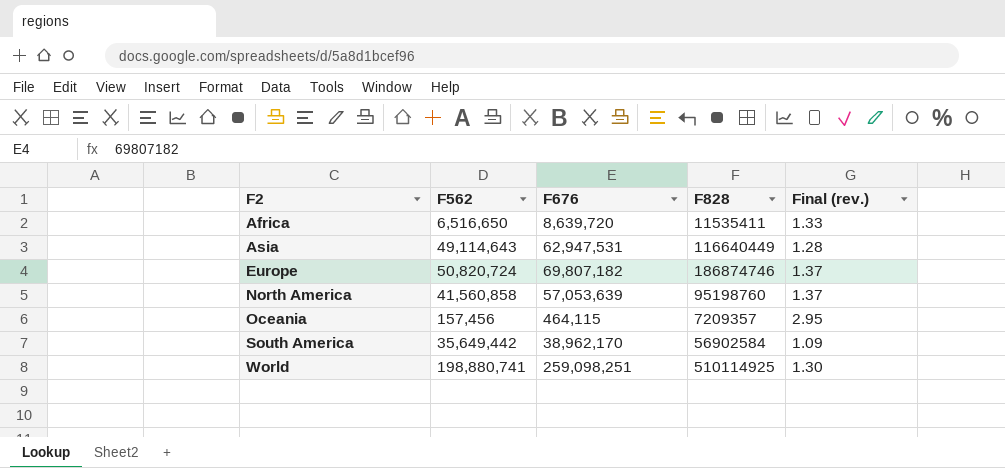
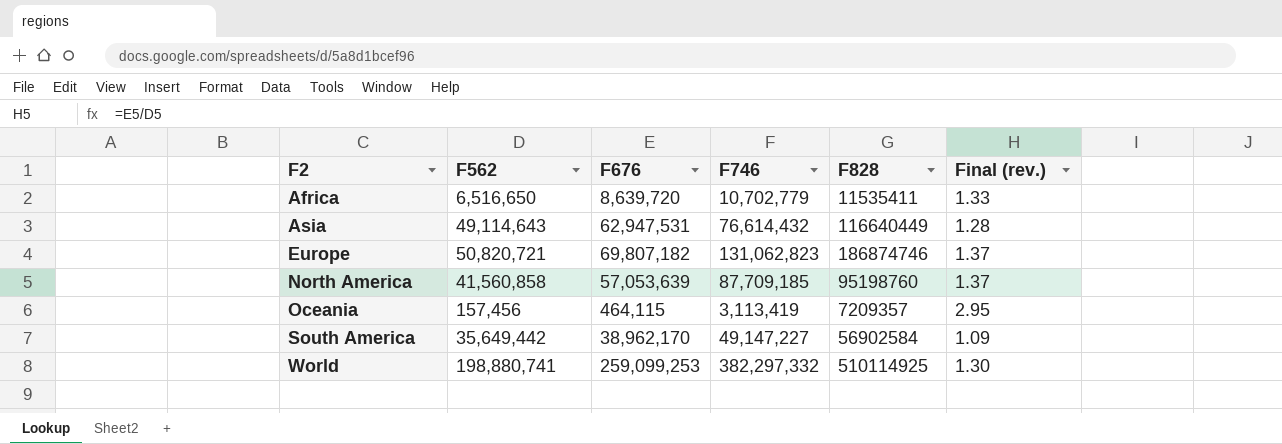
column F746 | position: none -> 4
Europe | F562: 50,820,724 -> 50,820,721
World | F676: 259,098,251 -> 259,099,253

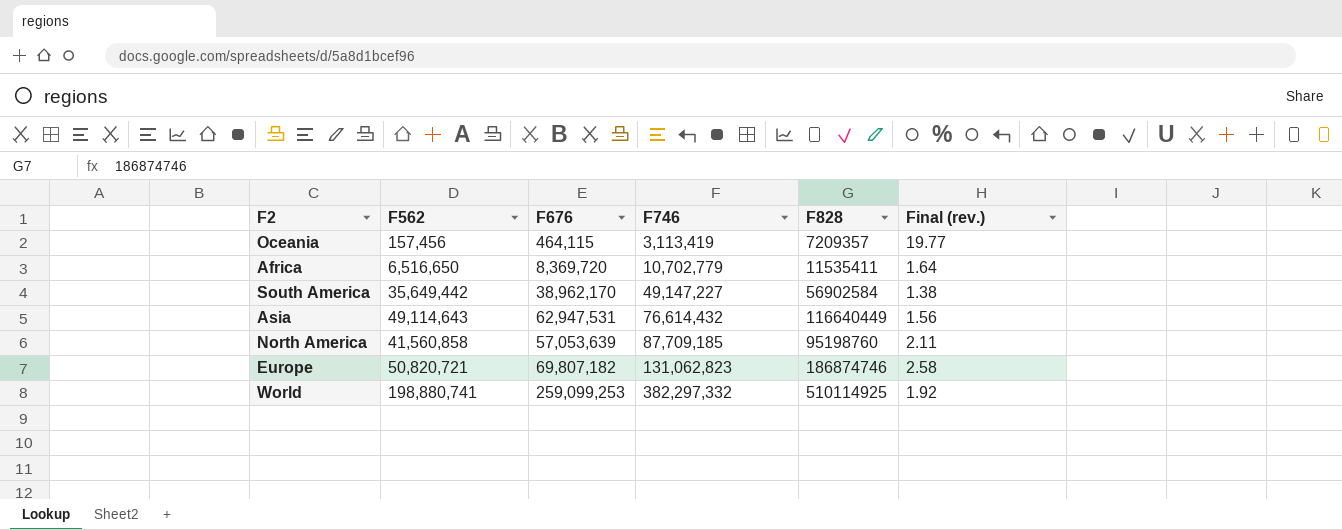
row order: F2 ascending -> F746 ascending
column Final (rev.) | formula: [F676] / [F562] -> [F746] / [F562]
Africa | F676: 8,639,720 -> 8,369,720

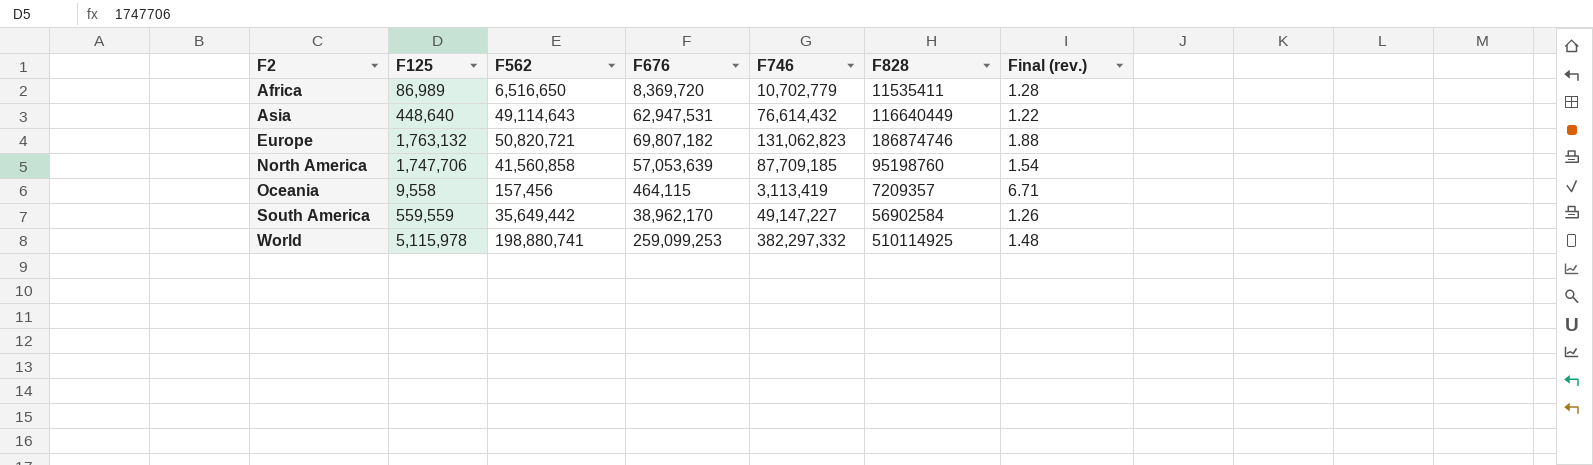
row order: F746 ascending -> F2 ascending
column F125 | position: none -> 2
column Final (rev.) | formula: [F746] / [F562] -> [F746] / [F676]

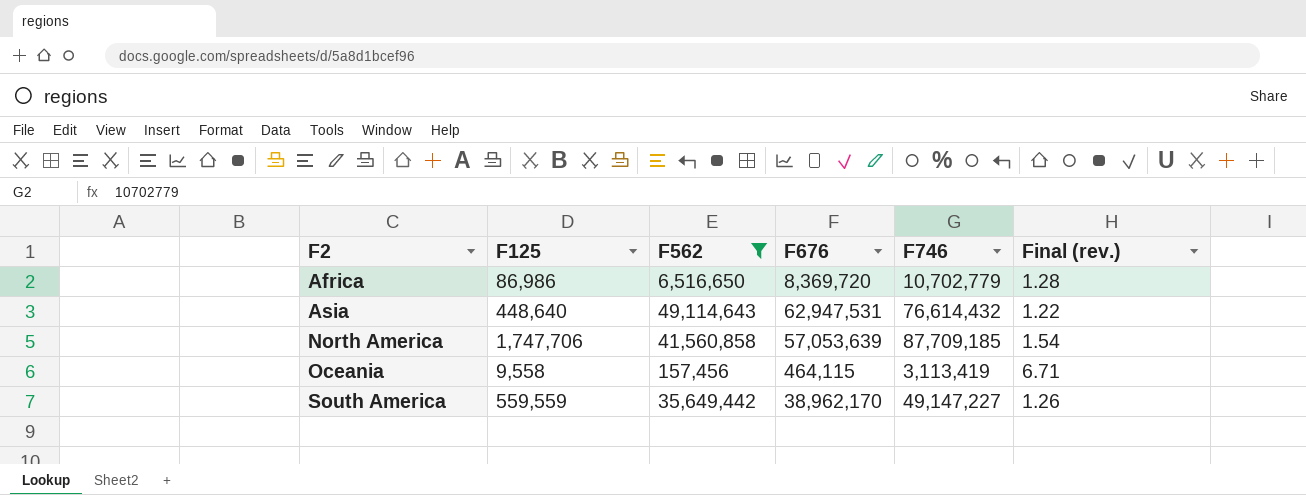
filter: none -> F562 <= 49,114,643
column F828 | position: 6 -> none
Africa | F125: 86,989 -> 86,986

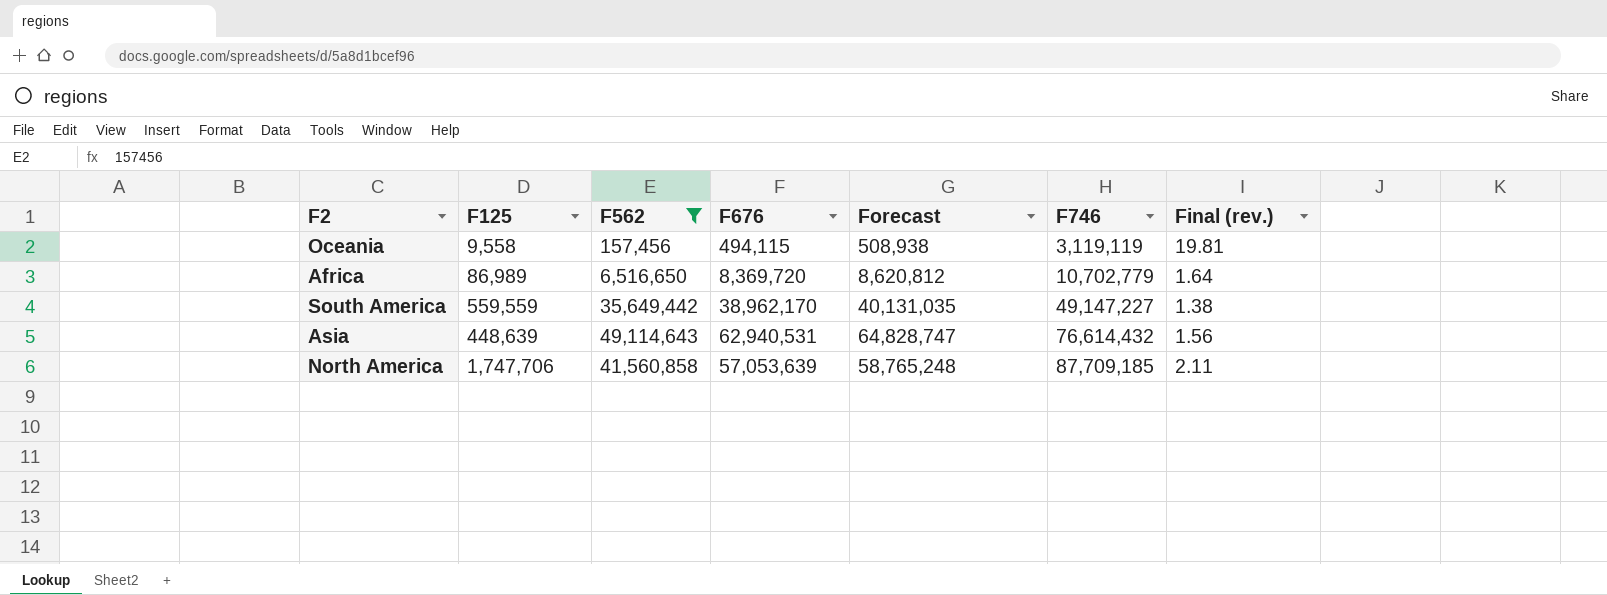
row order: F2 ascending -> F746 ascending
column Forecast | formula: none -> [F676] * 1.03
column Final (rev.) | formula: [F746] / [F676] -> [F746] / [F562]
Oceania | F676: 464,115 -> 494,115
Oceania | F746: 3,113,419 -> 3,119,119
Africa | F125: 86,986 -> 86,989
Asia | F125: 448,640 -> 448,639
Asia | F676: 62,947,531 -> 62,940,531

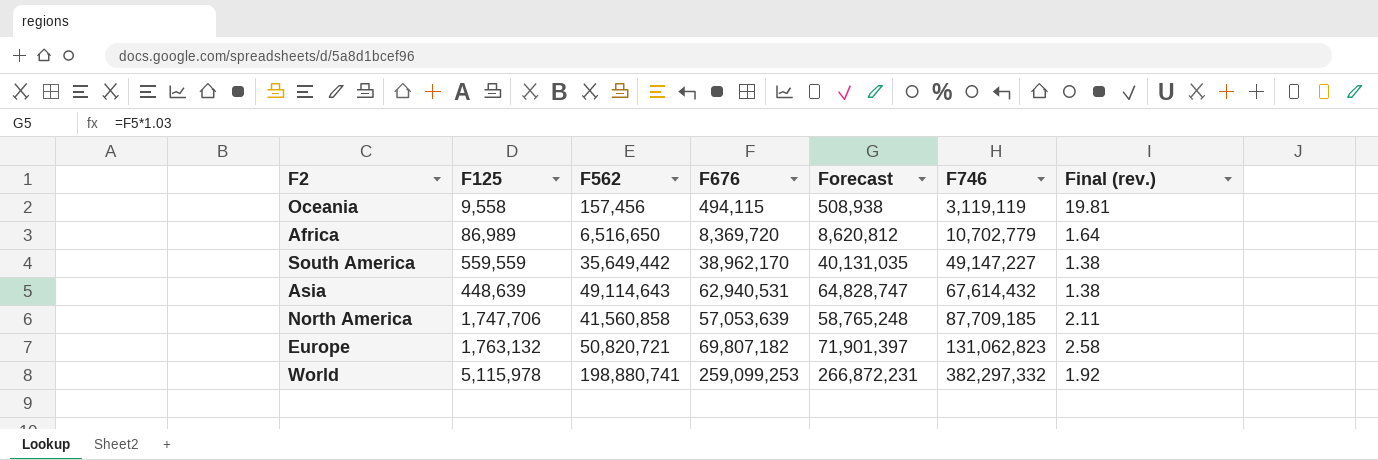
filter: F562 <= 49,114,643 -> none
Asia | F746: 76,614,432 -> 67,614,432
Asia | Final (rev.): 1.56 -> 1.38

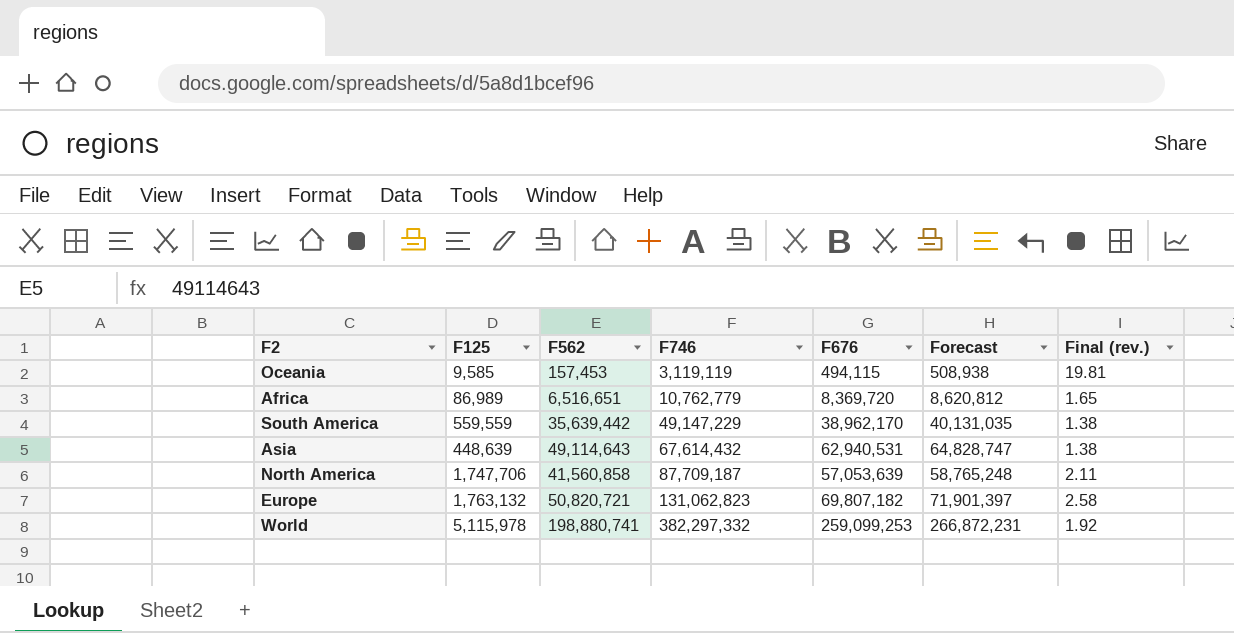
column F746 | position: 6 -> 4
Oceania | F125: 9,558 -> 9,585
Oceania | F562: 157,456 -> 157,453
Africa | F562: 6,516,650 -> 6,516,651
Africa | F746: 10,702,779 -> 10,762,779
Africa | Final (rev.): 1.64 -> 1.65
South America | F562: 35,649,442 -> 35,639,442
South America | F746: 49,147,227 -> 49,147,229
North America | F746: 87,709,185 -> 87,709,187

